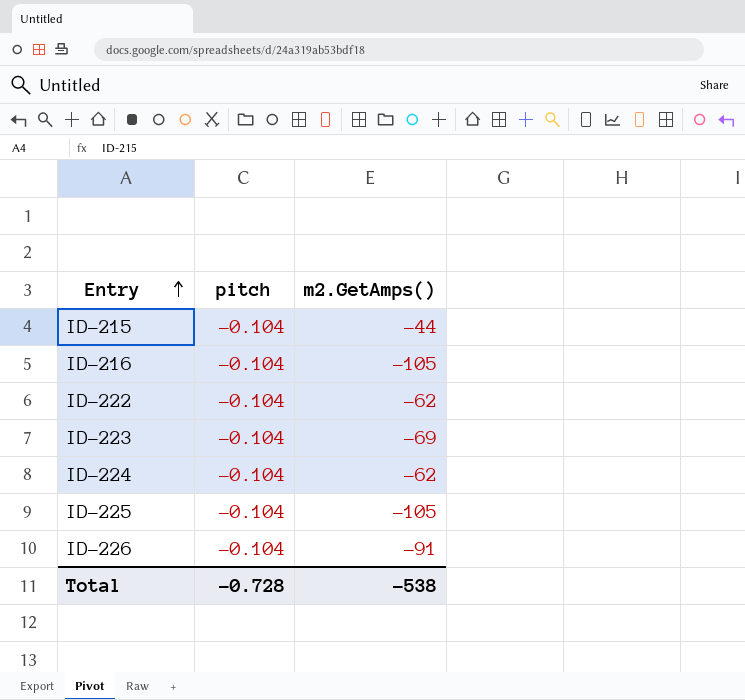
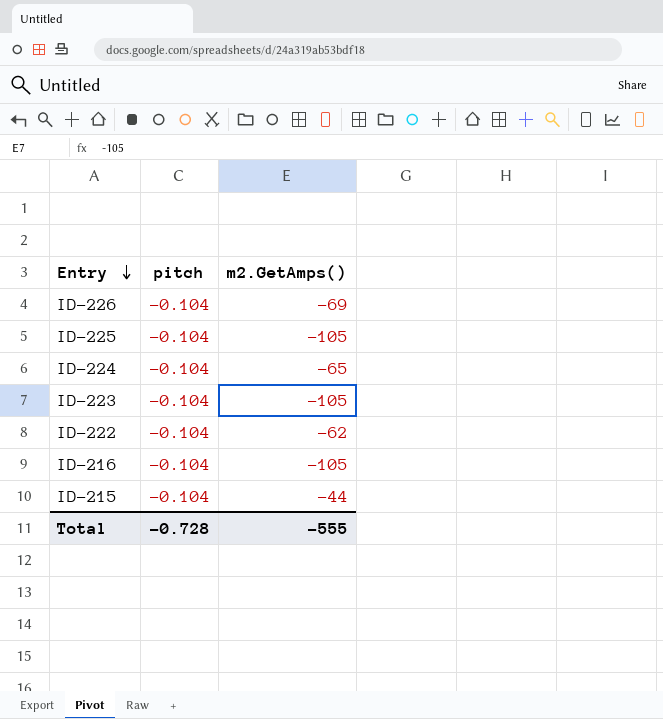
row order: Entry ascending -> Entry descending
ID-226 | m2.GetAmps(): -91 -> -69
ID-224 | m2.GetAmps(): -62 -> -65
ID-223 | m2.GetAmps(): -69 -> -105
Total | m2.GetAmps(): -538 -> -555

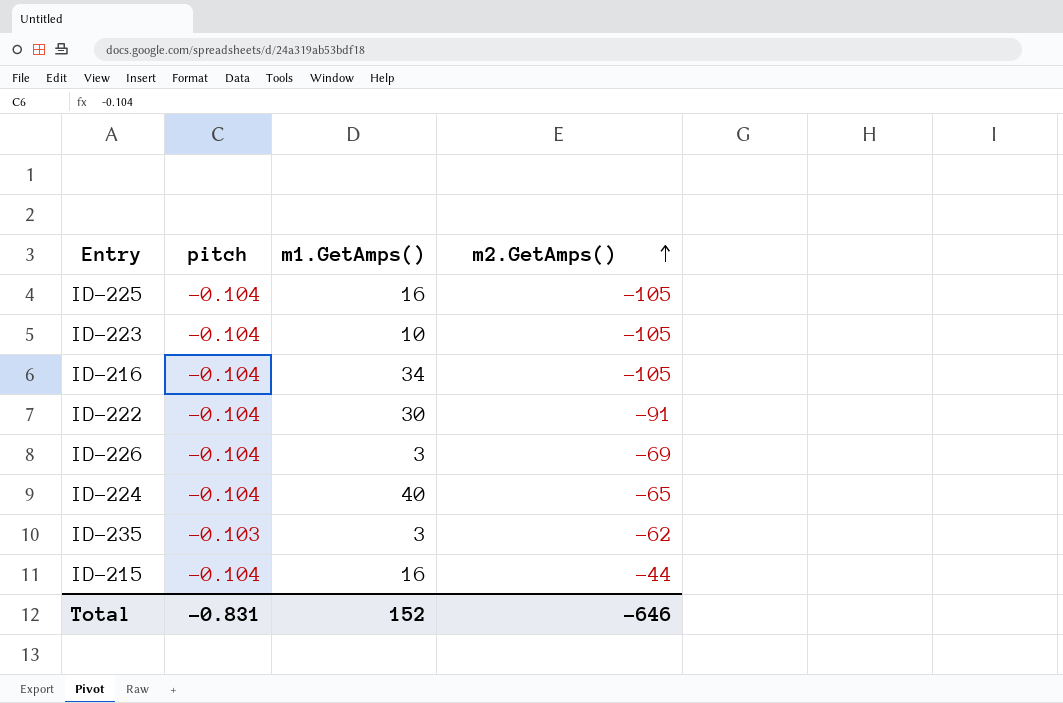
row order: Entry descending -> m2.GetAmps() ascending
column m1.GetAmps() | position: none -> 3
ID-222 | m2.GetAmps(): -62 -> -91
row ID-235: none -> -0.103 | 3 | -62
Total | pitch: -0.728 -> -0.831
Total | m2.GetAmps(): -555 -> -646

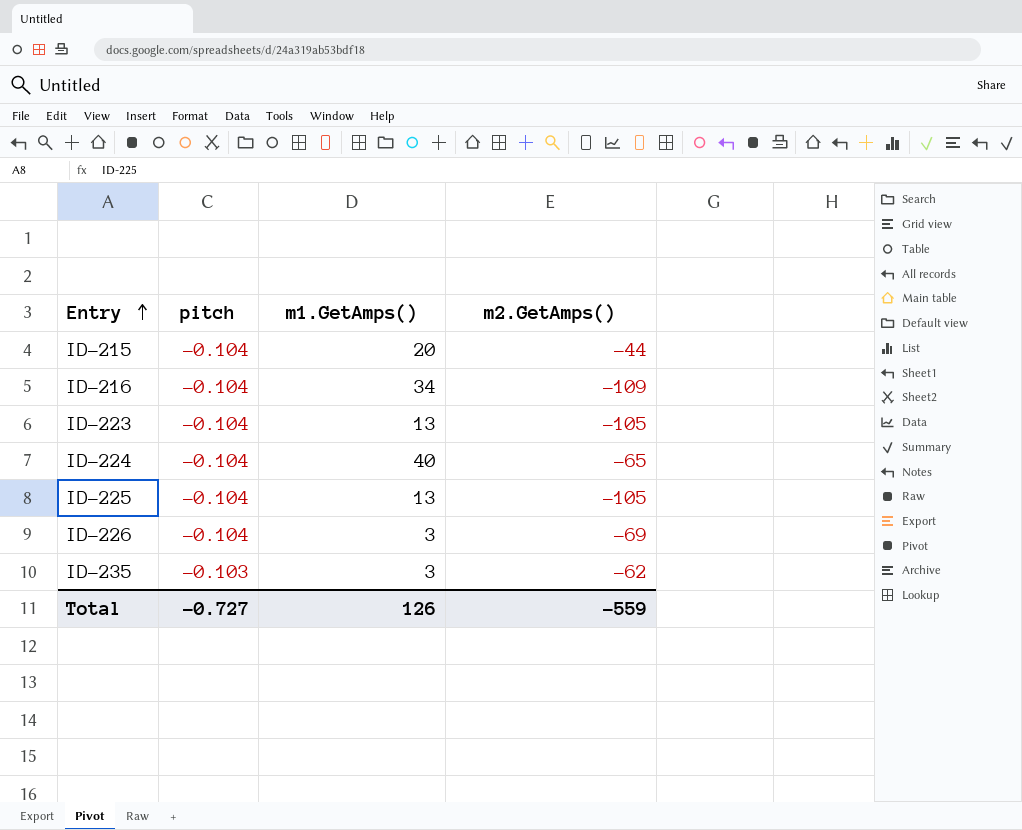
row order: m2.GetAmps() ascending -> Entry ascending
row ID-222: -0.104 | 30 | -91 -> none
ID-215 | m1.GetAmps(): 16 -> 20
ID-216 | m2.GetAmps(): -105 -> -109
ID-223 | m1.GetAmps(): 10 -> 13
ID-225 | m1.GetAmps(): 16 -> 13
Total | pitch: -0.831 -> -0.727
Total | m1.GetAmps(): 152 -> 126
Total | m2.GetAmps(): -646 -> -559

